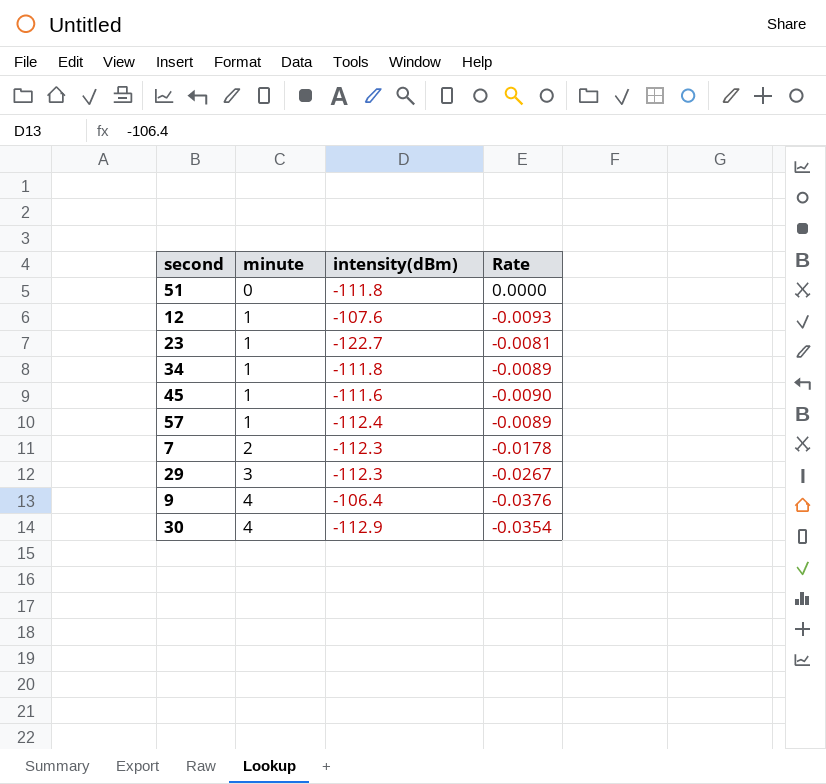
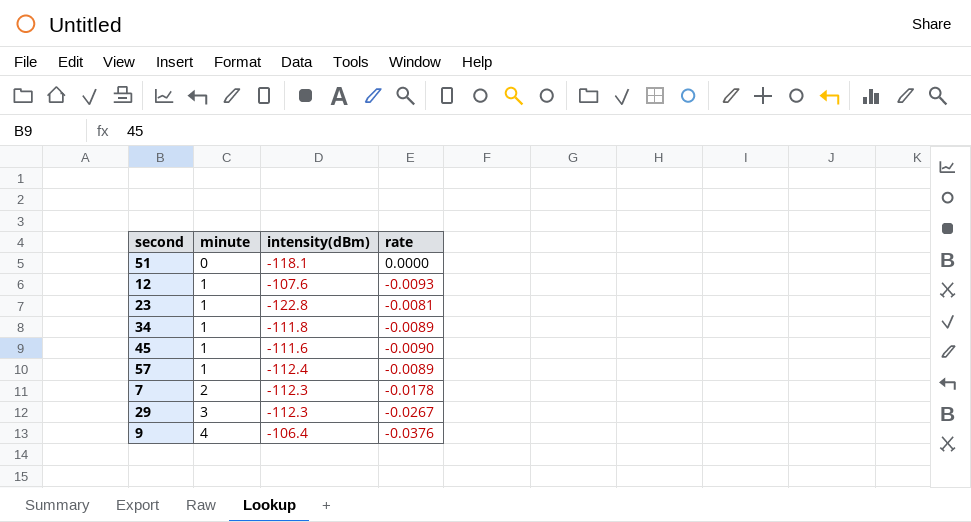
column name: Rate -> rate
row 30: 4 | -112.9 | -0.0354 -> none
51 | intensity(dBm): -111.8 -> -118.1
23 | intensity(dBm): -122.7 -> -122.8

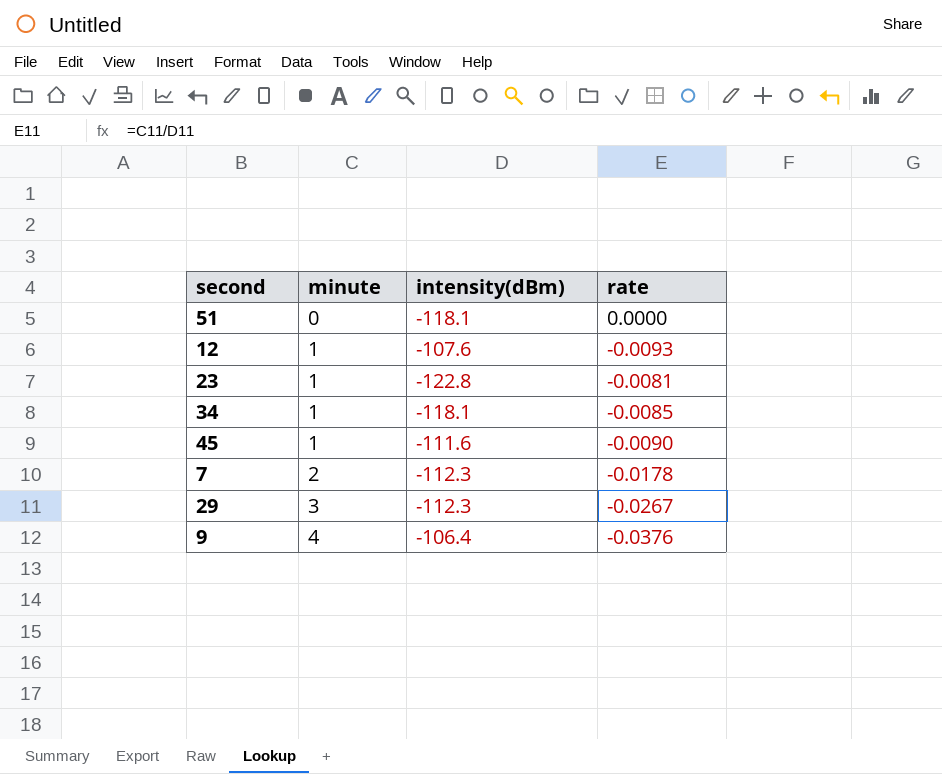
row 57: 1 | -112.4 | -0.0089 -> none
34 | intensity(dBm): -111.8 -> -118.1
34 | rate: -0.0089 -> -0.0085

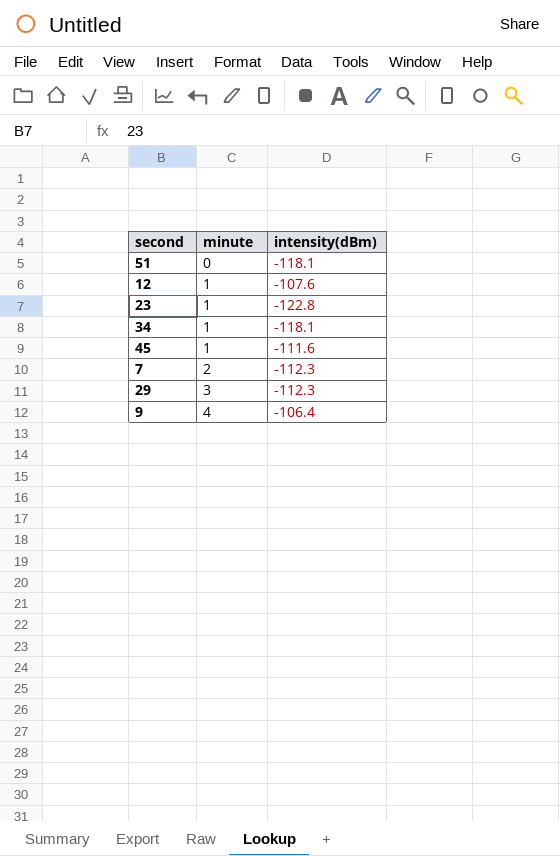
column rate | formula: [minute] / [intensity(dBm)] -> none

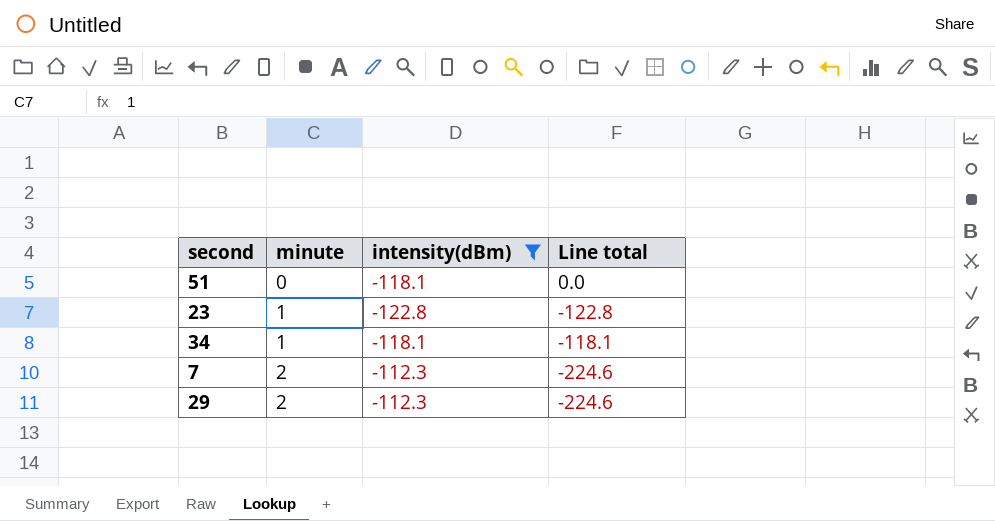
filter: none -> intensity(dBm) <= -112.3
column Line total | formula: none -> [minute] * [intensity(dBm)]
29 | minute: 3 -> 2

